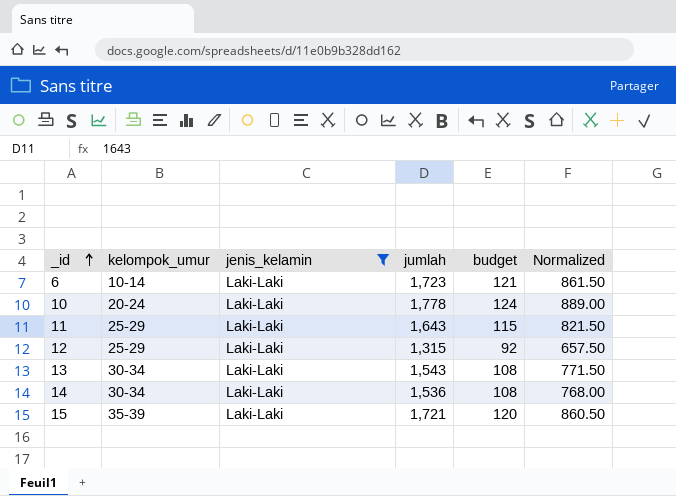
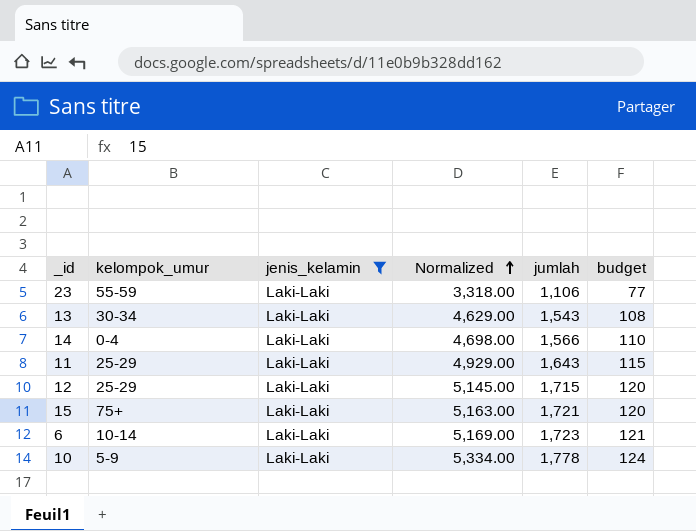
row order: _id ascending -> Normalized ascending
column Normalized | formula: [jumlah] * 0.5 -> [jumlah] * 3
column Normalized | position: 6 -> 4
row 23: none -> 55-59 | Laki-Laki | 3,318.00 | 1,106 | 77
14 | kelompok_umur: 30-34 -> 0-4
14 | jumlah: 1,536 -> 1,566
14 | budget: 108 -> 110
12 | jumlah: 1,315 -> 1,715
12 | budget: 92 -> 120
15 | kelompok_umur: 35-39 -> 75+
10 | kelompok_umur: 20-24 -> 5-9

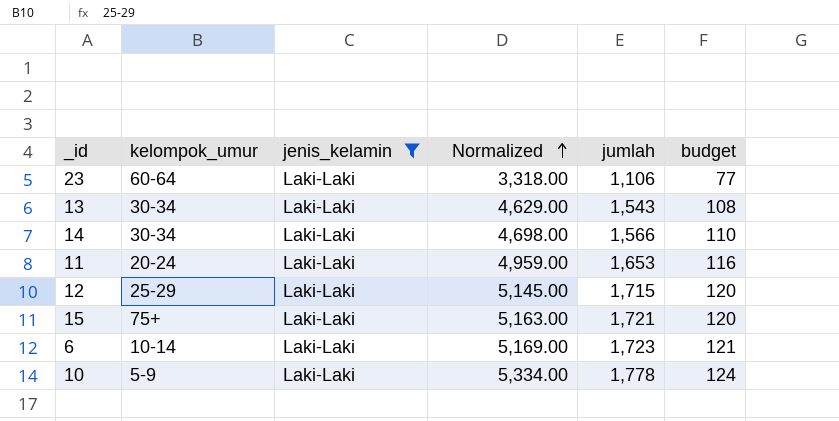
23 | kelompok_umur: 55-59 -> 60-64
14 | kelompok_umur: 0-4 -> 30-34
11 | kelompok_umur: 25-29 -> 20-24
11 | Normalized: 4,929.00 -> 4,959.00
11 | jumlah: 1,643 -> 1,653
11 | budget: 115 -> 116

